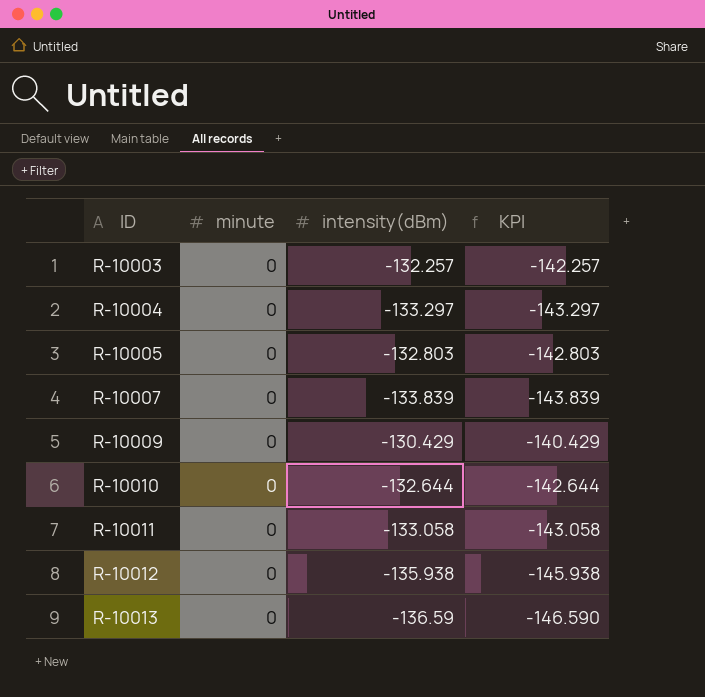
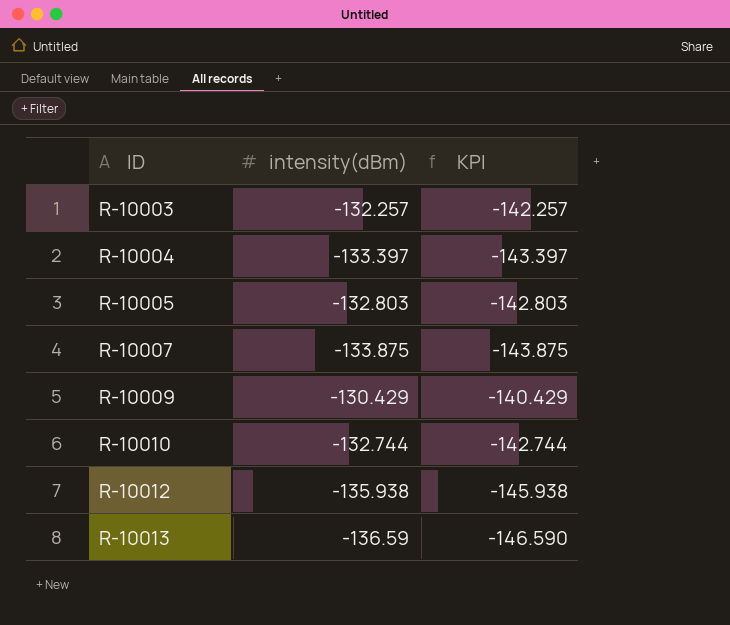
column minute | position: 2 -> none
row R-10011: 0 | -133.058 | -143.058 -> none
R-10004 | intensity(dBm): -133.297 -> -133.397
R-10004 | KPI: -143.297 -> -143.397
R-10007 | intensity(dBm): -133.839 -> -133.875
R-10007 | KPI: -143.839 -> -143.875
R-10010 | intensity(dBm): -132.644 -> -132.744
R-10010 | KPI: -142.644 -> -142.744

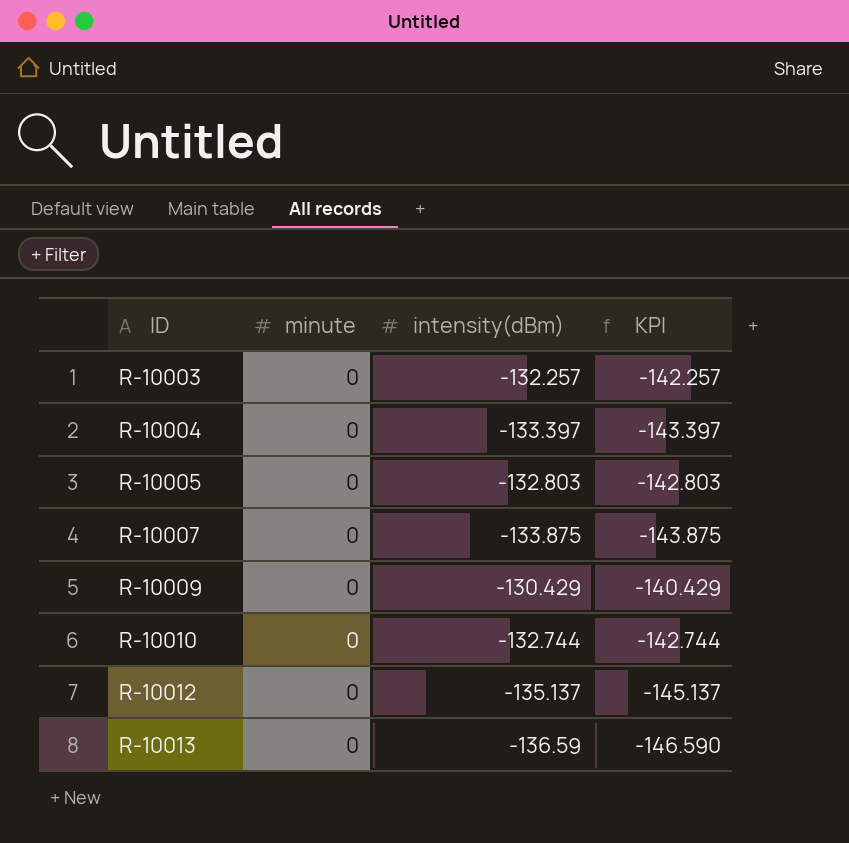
column minute | position: none -> 2
R-10012 | intensity(dBm): -135.938 -> -135.137
R-10012 | KPI: -145.938 -> -145.137

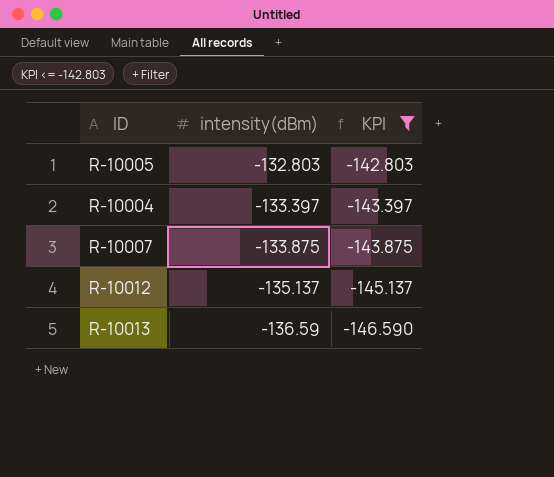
filter: none -> KPI <= -142.803
row order: ID ascending -> intensity(dBm) descending
column minute | position: 2 -> none

